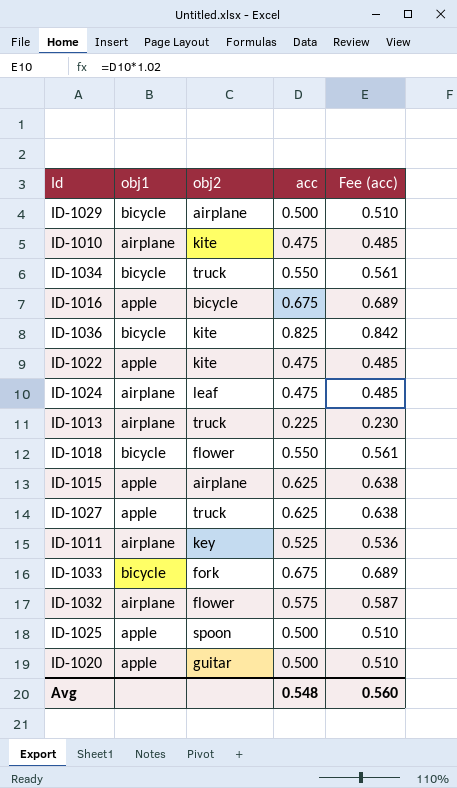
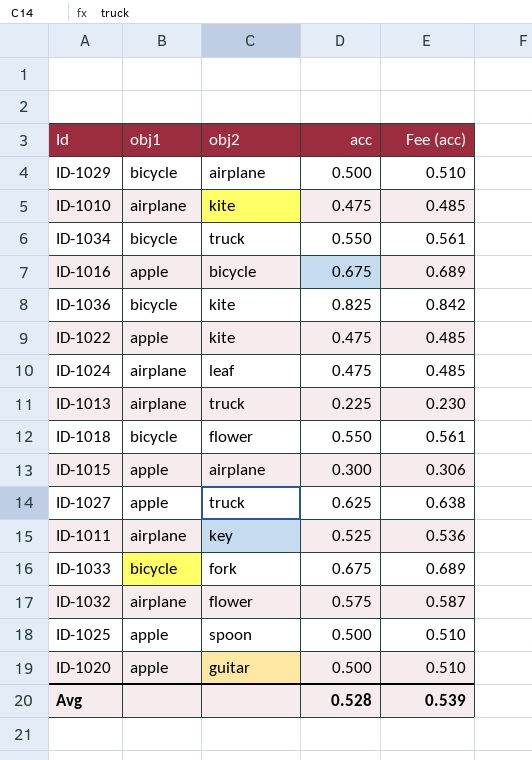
ID-1015 | acc: 0.625 -> 0.300
ID-1015 | Fee (acc): 0.638 -> 0.306
Avg | acc: 0.548 -> 0.528
Avg | Fee (acc): 0.560 -> 0.539

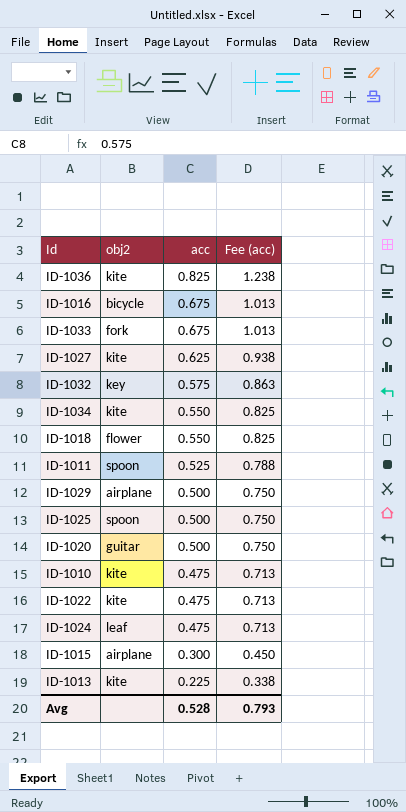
row order: none -> acc descending
column obj1 | position: 2 -> none
column Fee (acc) | formula: [acc] * 1.02 -> [acc] * 1.5
ID-1027 | obj2: truck -> kite
ID-1032 | obj2: flower -> key
ID-1034 | obj2: truck -> kite
ID-1011 | obj2: key -> spoon
ID-1013 | obj2: truck -> kite
Avg | Fee (acc): 0.539 -> 0.793

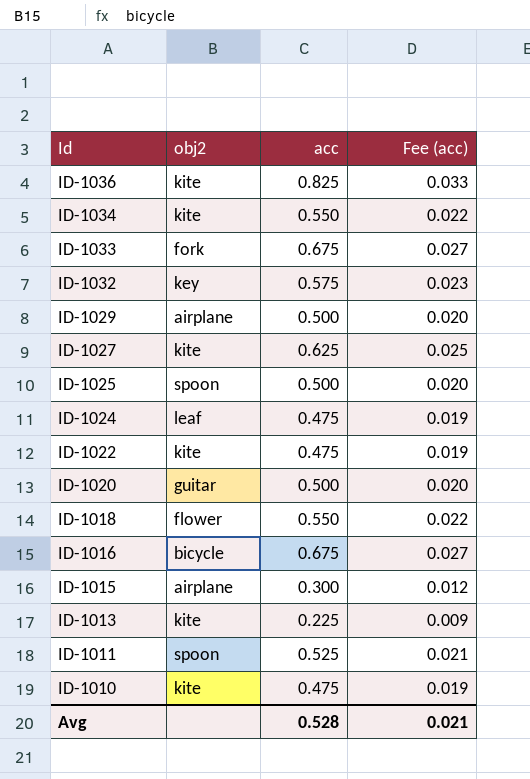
row order: acc descending -> Id descending
column Fee (acc) | formula: [acc] * 1.5 -> [acc] * 0.04
Avg | Fee (acc): 0.793 -> 0.021

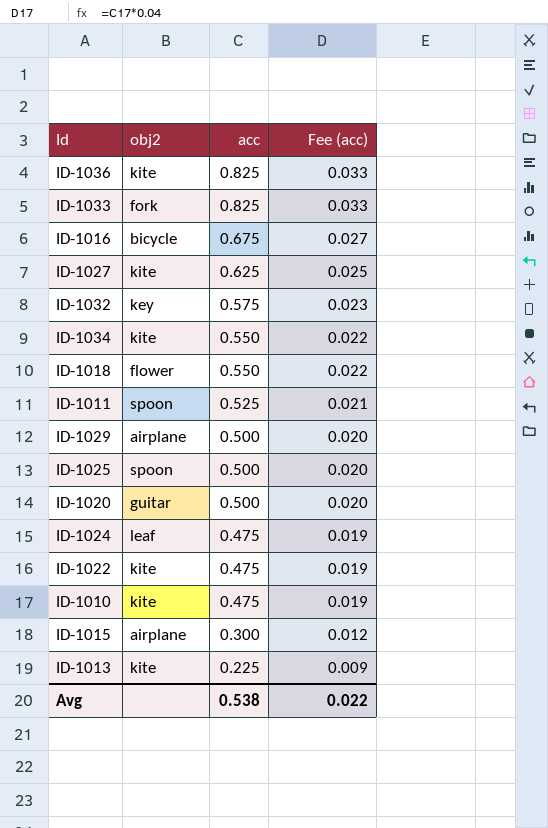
row order: Id descending -> acc descending
ID-1033 | acc: 0.675 -> 0.825
ID-1033 | Fee (acc): 0.027 -> 0.033
Avg | acc: 0.528 -> 0.538
Avg | Fee (acc): 0.021 -> 0.022

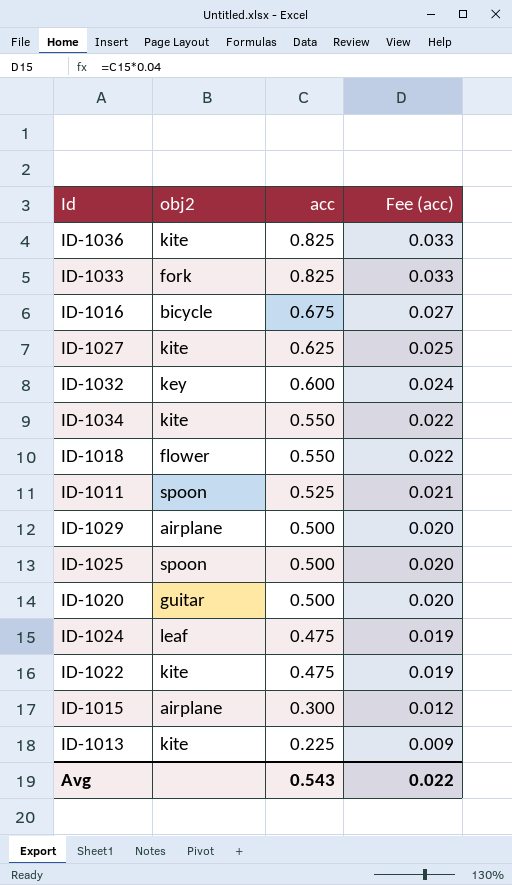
row ID-1010: kite | 0.475 | 0.019 -> none
ID-1032 | acc: 0.575 -> 0.600
ID-1032 | Fee (acc): 0.023 -> 0.024
Avg | acc: 0.538 -> 0.543

